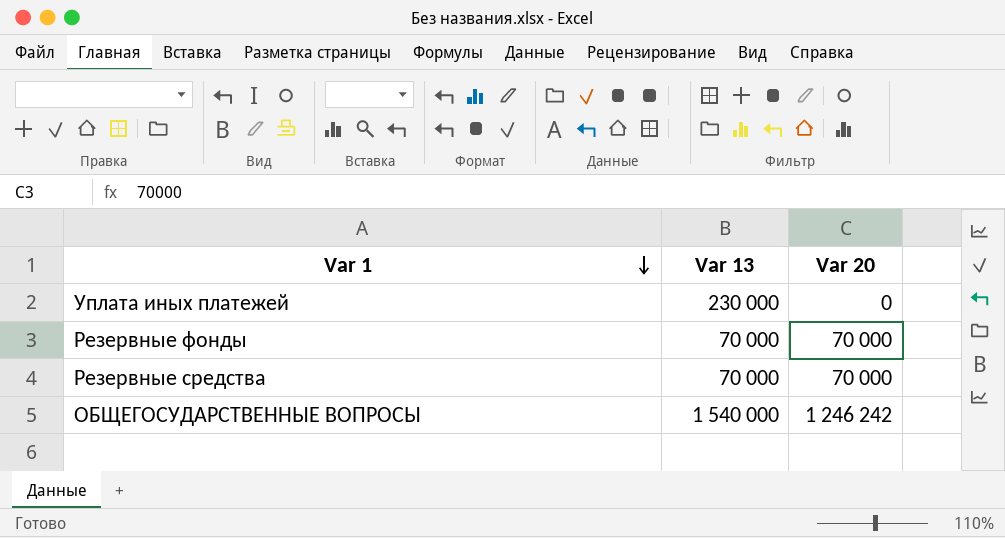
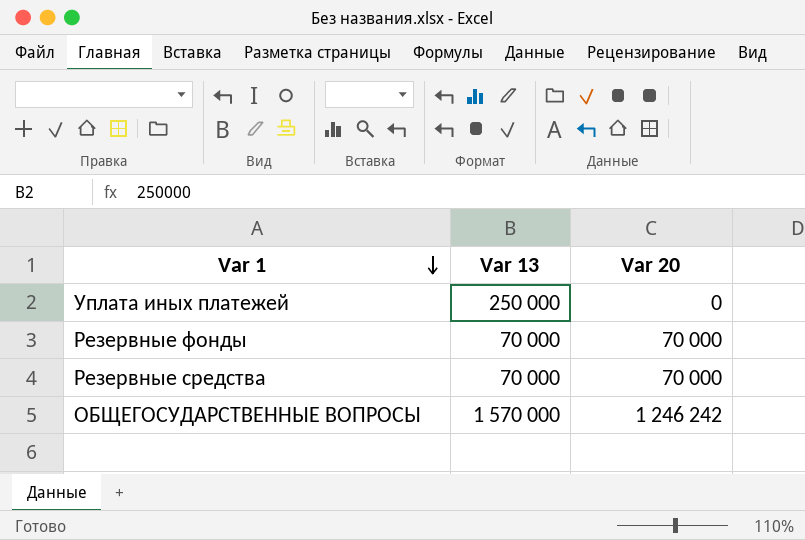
Уплата иных платежей | Var 13: 230 000 -> 250 000
ОБЩЕГОСУДАРСТВЕННЫЕ ВОПРОСЫ | Var 13: 1 540 000 -> 1 570 000

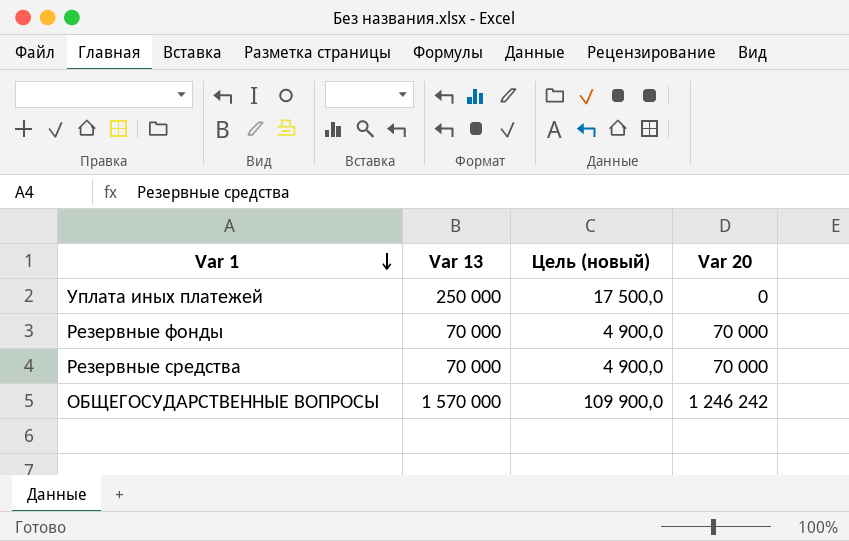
column Цель (новый) | formula: none -> [Var 13] * 0,07

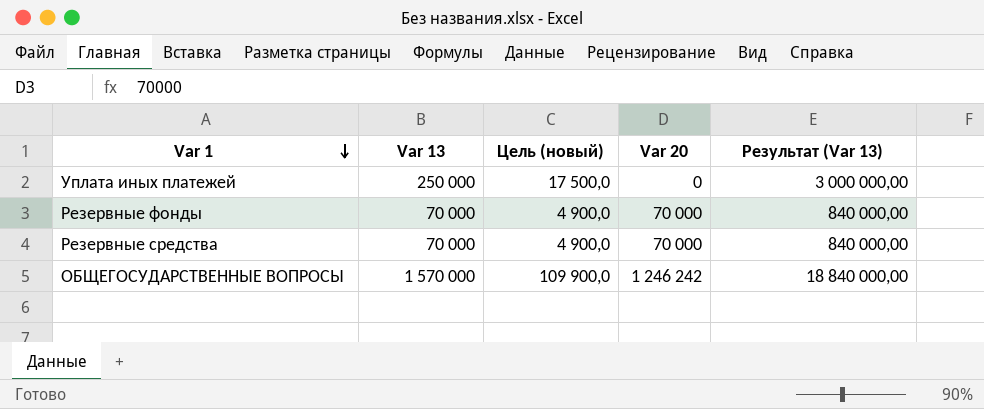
column Результат (Var 13) | formula: none -> [Var 13] * 12

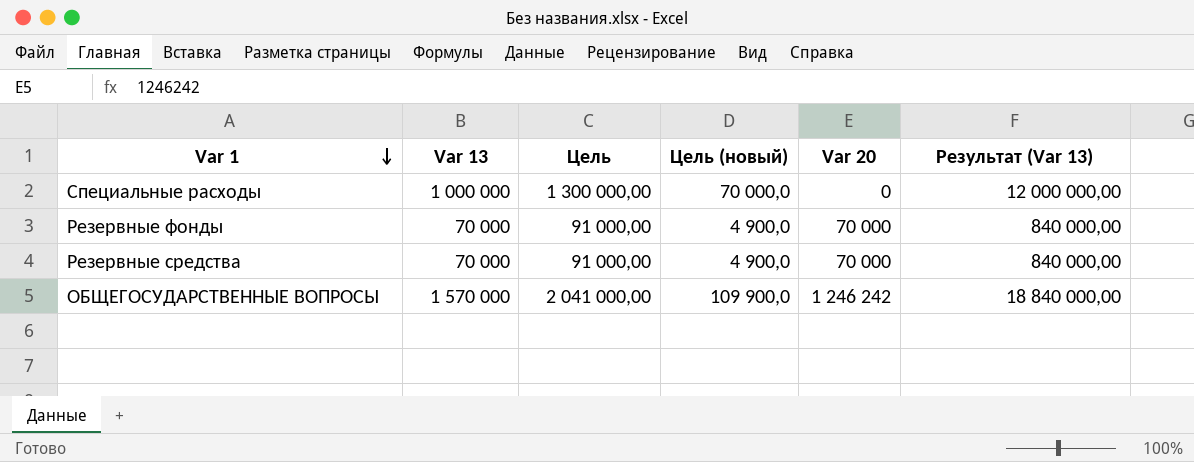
column Цель | formula: none -> [Var 13] * 1,3
row Уплата иных платежей: 250 000 | 17 500,0 | 0 | 3 000 000,00 -> none
row Специальные расходы: none -> 1 000 000 | 1 300 000,00 | 70 000,0 | 0 | 12 000 000,00

